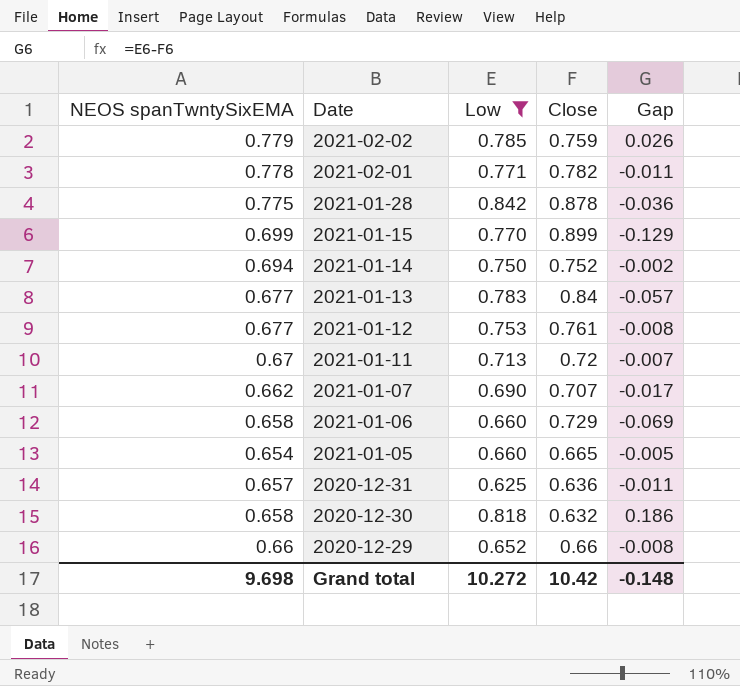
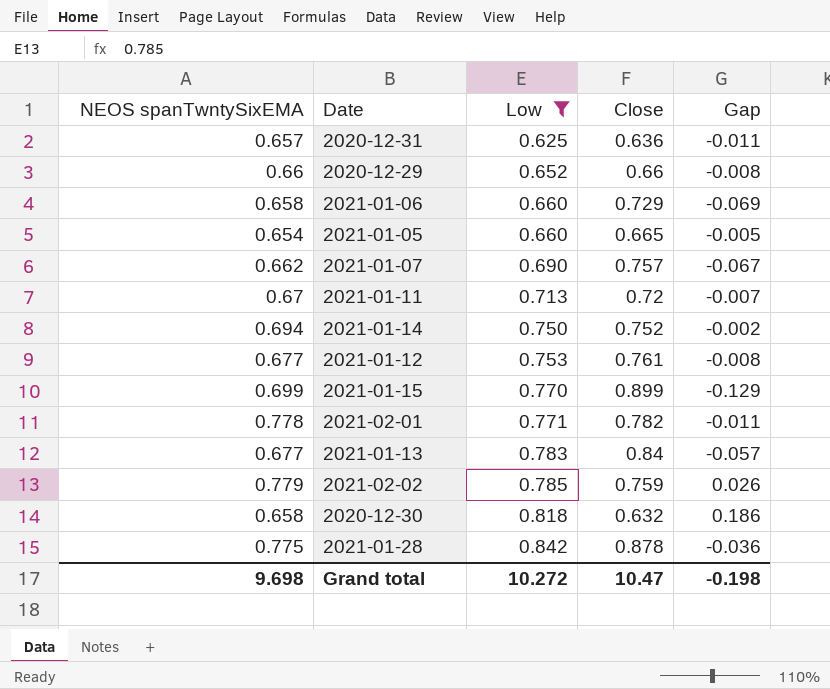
row order: Date descending -> Low ascending
2021-01-07 | Close: 0.707 -> 0.757
2021-01-07 | Gap: -0.017 -> -0.067
Grand total | Close: 10.42 -> 10.47
Grand total | Gap: -0.148 -> -0.198

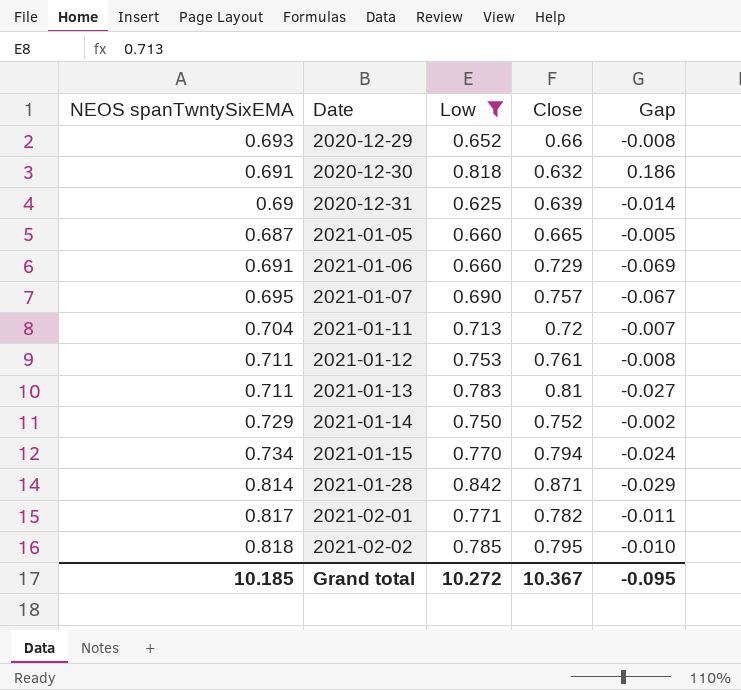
row order: Low ascending -> Date ascending
2020-12-29 | NEOS spanTwntySixEMA: 0.66 -> 0.693
2020-12-30 | NEOS spanTwntySixEMA: 0.658 -> 0.691
2020-12-31 | NEOS spanTwntySixEMA: 0.657 -> 0.69
2020-12-31 | Close: 0.636 -> 0.639
2020-12-31 | Gap: -0.011 -> -0.014
2021-01-05 | NEOS spanTwntySixEMA: 0.654 -> 0.687
2021-01-06 | NEOS spanTwntySixEMA: 0.658 -> 0.691
2021-01-07 | NEOS spanTwntySixEMA: 0.662 -> 0.695
2021-01-11 | NEOS spanTwntySixEMA: 0.67 -> 0.704
2021-01-12 | NEOS spanTwntySixEMA: 0.677 -> 0.711
2021-01-13 | NEOS spanTwntySixEMA: 0.677 -> 0.711
2021-01-13 | Close: 0.84 -> 0.81
2021-01-13 | Gap: -0.057 -> -0.027
2021-01-14 | NEOS spanTwntySixEMA: 0.694 -> 0.729
2021-01-15 | NEOS spanTwntySixEMA: 0.699 -> 0.734
2021-01-15 | Close: 0.899 -> 0.794
2021-01-15 | Gap: -0.129 -> -0.024
2021-01-28 | NEOS spanTwntySixEMA: 0.775 -> 0.814
2021-01-28 | Close: 0.878 -> 0.871
2021-01-28 | Gap: -0.036 -> -0.029
2021-02-01 | NEOS spanTwntySixEMA: 0.778 -> 0.817
2021-02-02 | NEOS spanTwntySixEMA: 0.779 -> 0.818
2021-02-02 | Close: 0.759 -> 0.795
2021-02-02 | Gap: 0.026 -> -0.010
Grand total | NEOS spanTwntySixEMA: 9.698 -> 10.185
Grand total | Close: 10.47 -> 10.367
Grand total | Gap: -0.198 -> -0.095

